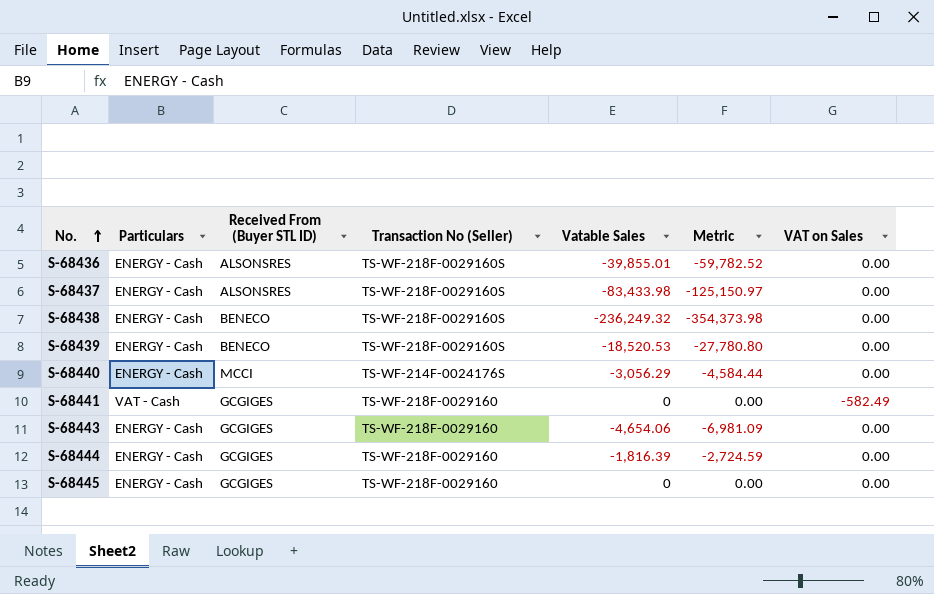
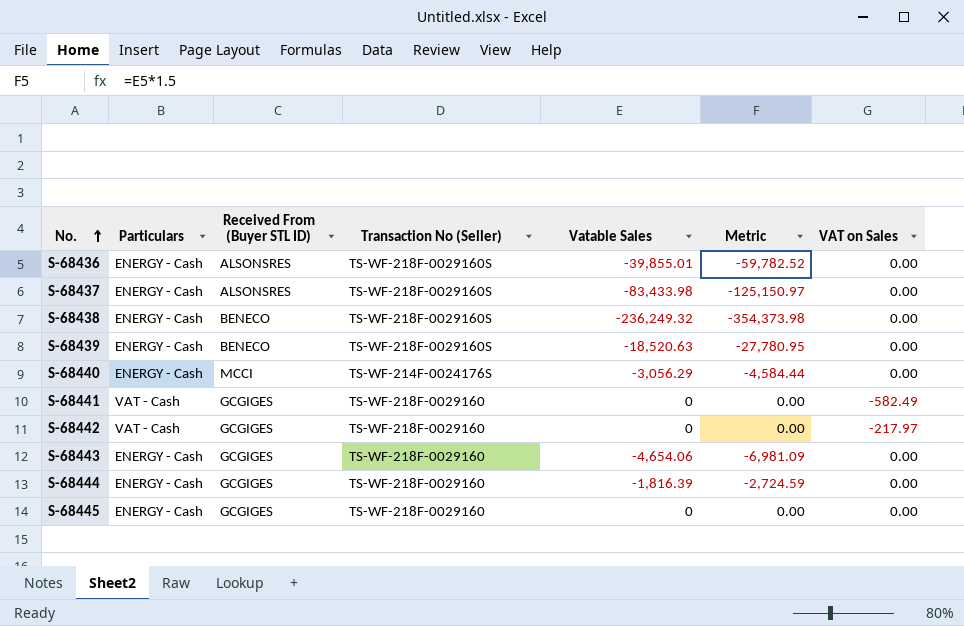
S-68439 | Vatable Sales: -18,520.53 -> -18,520.63
S-68439 | Metric: -27,780.80 -> -27,780.95
row S-68442: none -> VAT - Cash | GCGIGES | TS-WF-218F-0029160 | 0 | 0.00 | -217.97

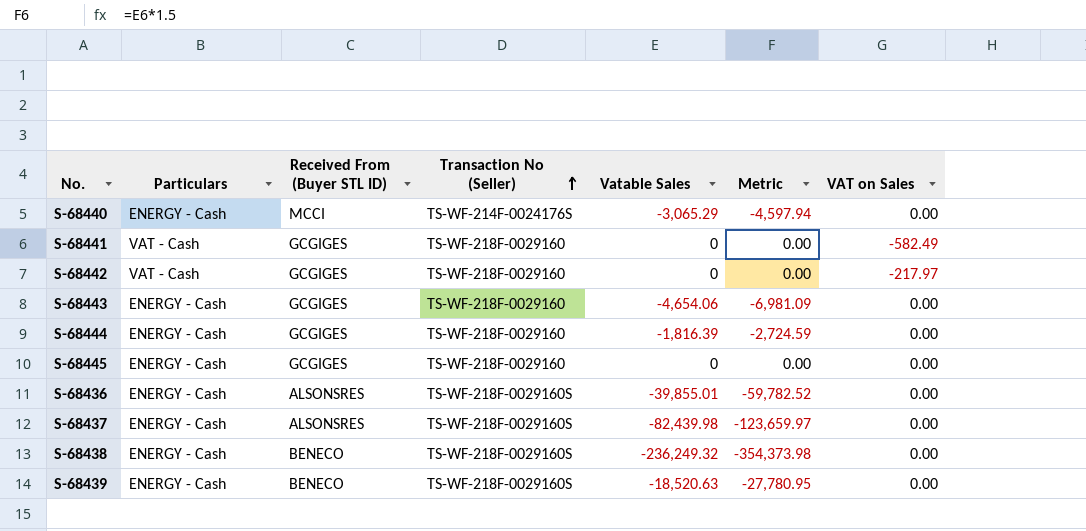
row order: No. ascending -> Transaction No (Seller) ascending
S-68440 | Vatable Sales: -3,056.29 -> -3,065.29
S-68440 | Metric: -4,584.44 -> -4,597.94
S-68437 | Vatable Sales: -83,433.98 -> -82,439.98
S-68437 | Metric: -125,150.97 -> -123,659.97

